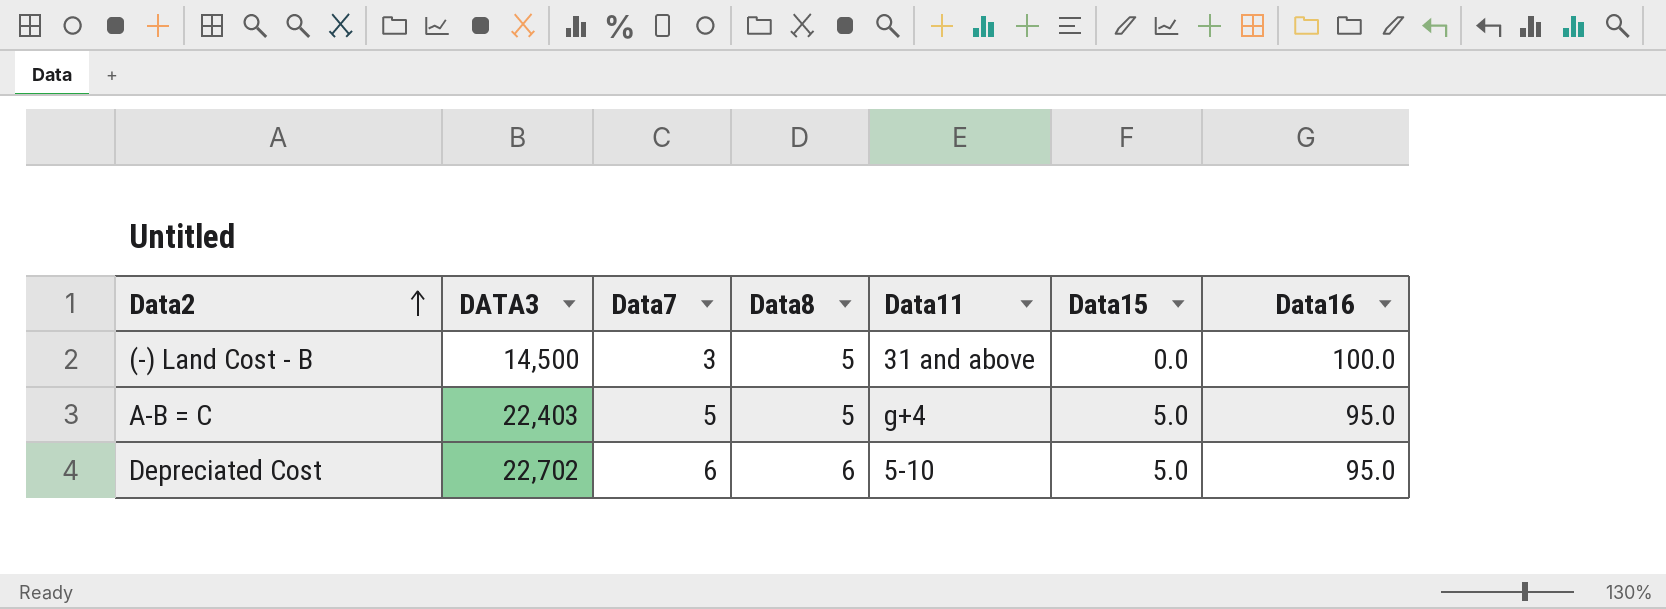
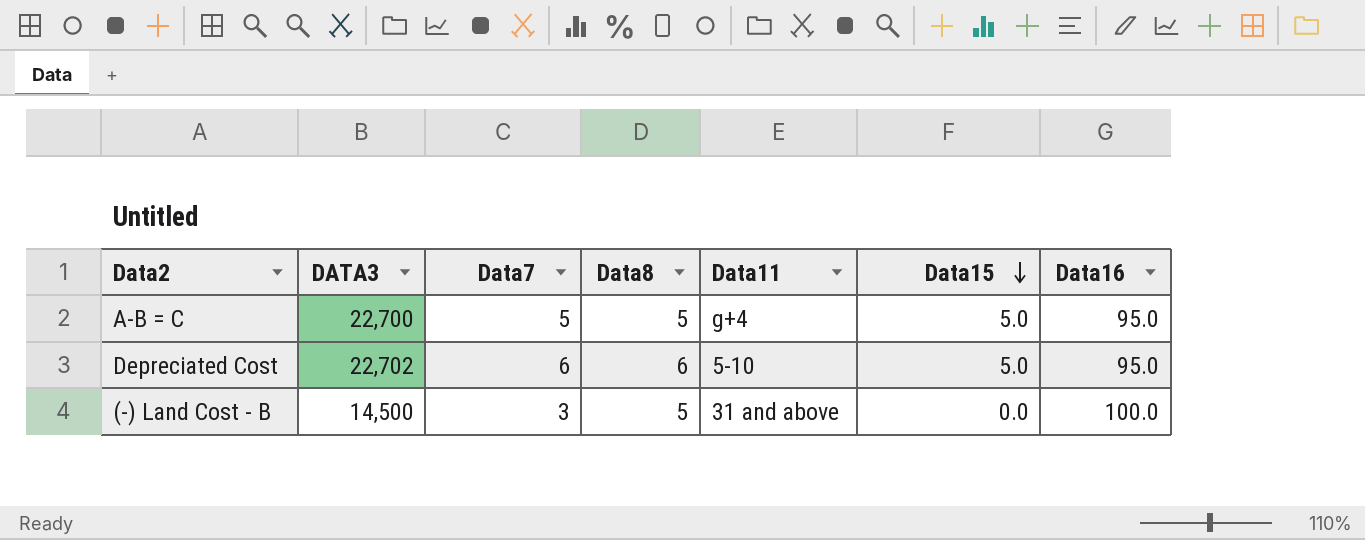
row order: Data2 ascending -> Data15 descending
A-B = C | DATA3: 22,403 -> 22,700

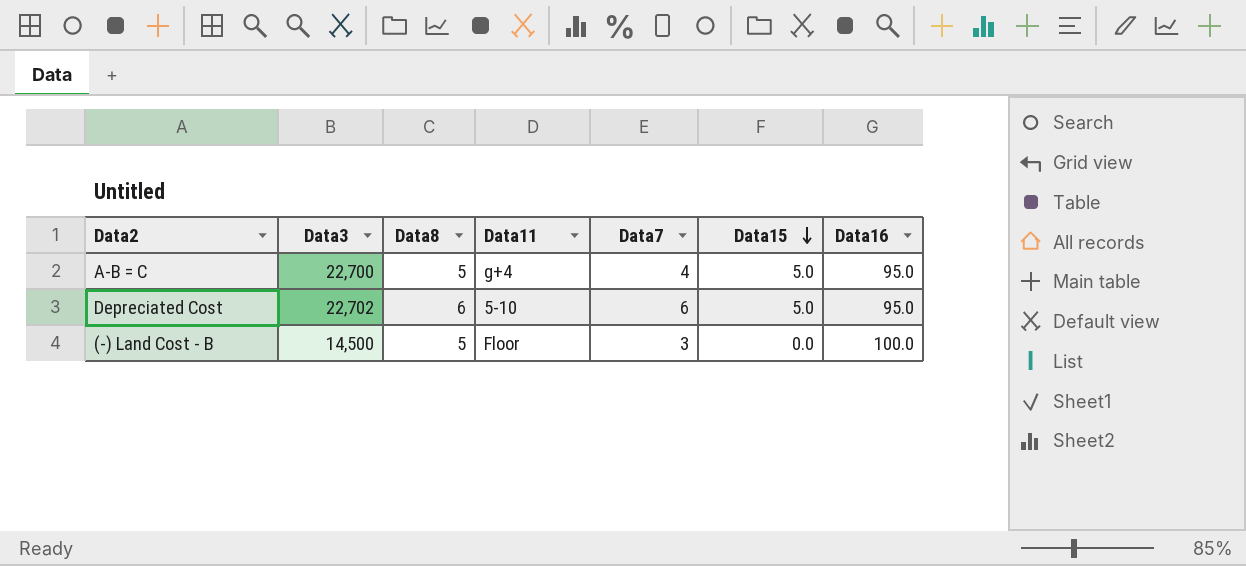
column name: DATA3 -> Data3
column Data7 | position: 3 -> 5
A-B = C | Data7: 5 -> 4
(-) Land Cost - B | Data11: 31 and above -> Floor

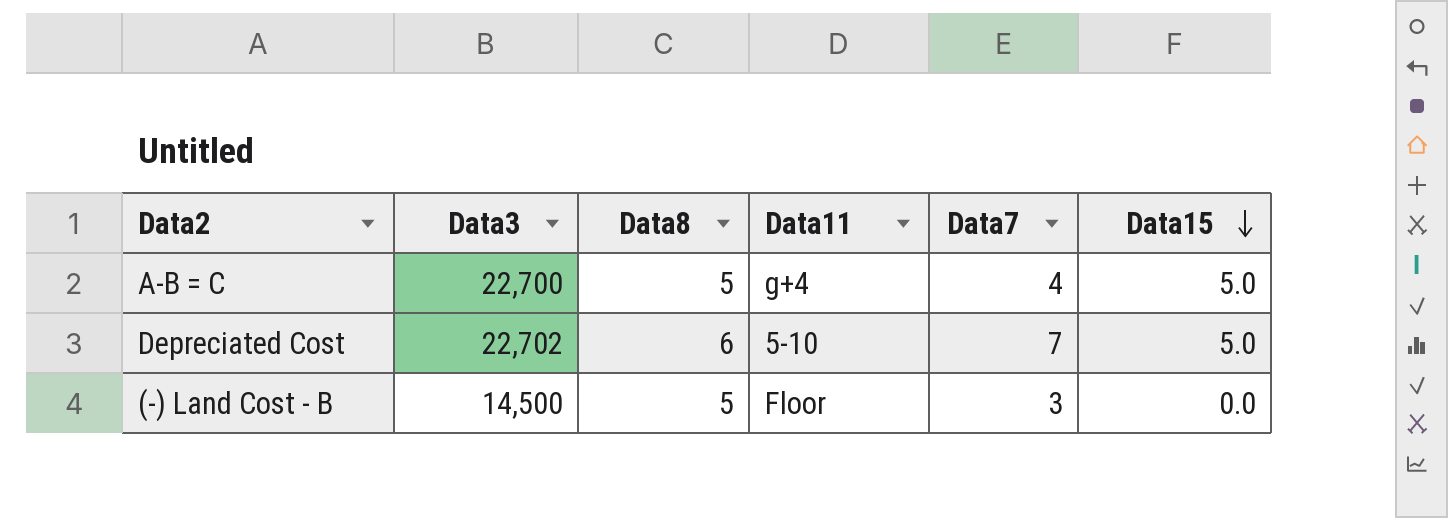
column Data16 | position: 7 -> none
Depreciated Cost | Data7: 6 -> 7

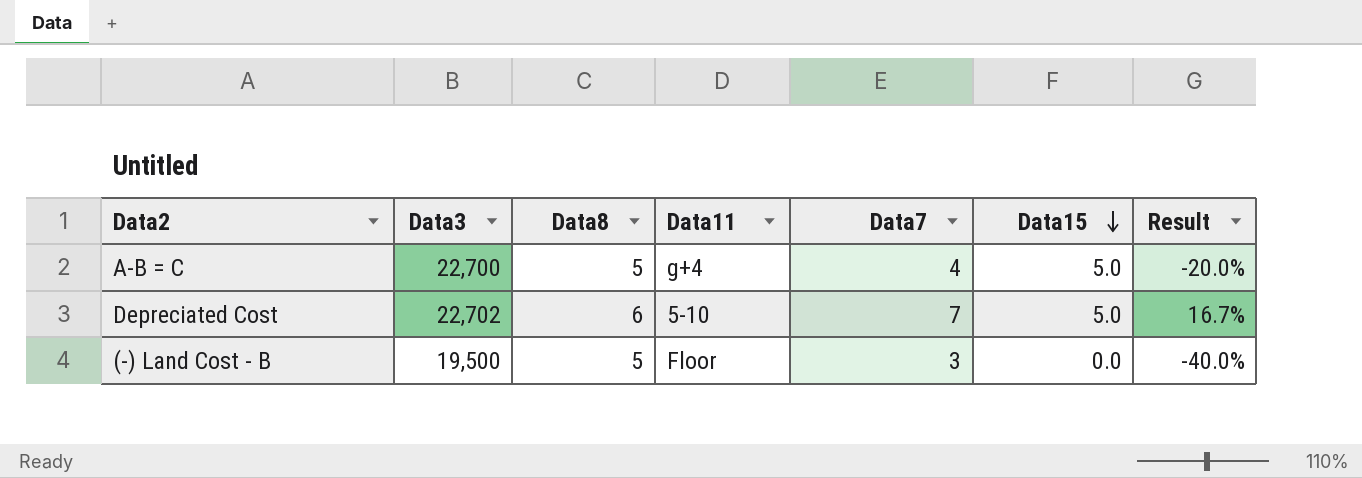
column Result | formula: none -> ([Data7] - [Data8]) / [Data8]
(-) Land Cost - B | Data3: 14,500 -> 19,500

